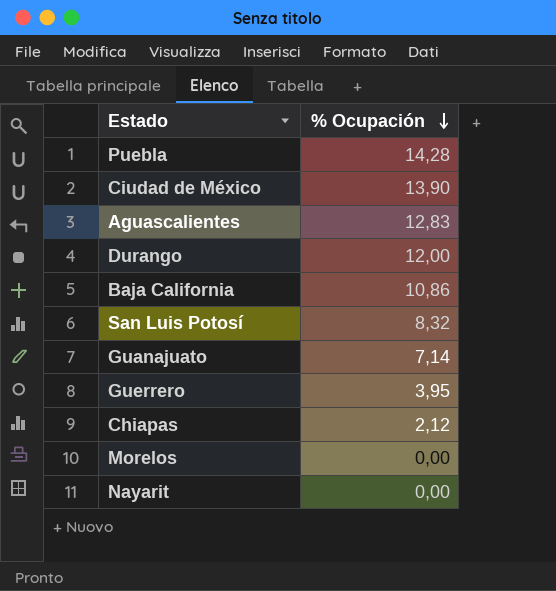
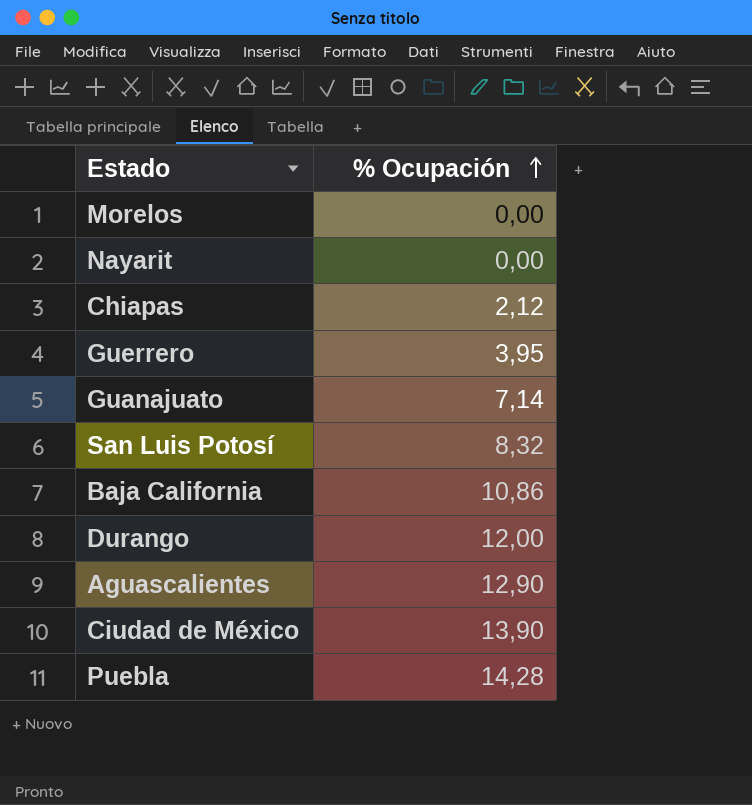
row order: % Ocupación descending -> % Ocupación ascending
Aguascalientes | % Ocupación: 12,83 -> 12,90

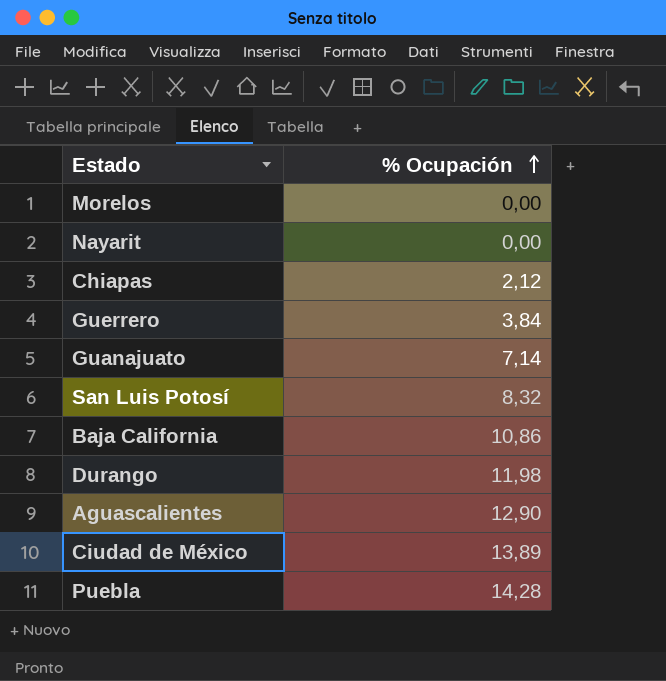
Guerrero | % Ocupación: 3,95 -> 3,84
Durango | % Ocupación: 12,00 -> 11,98
Ciudad de México | % Ocupación: 13,90 -> 13,89

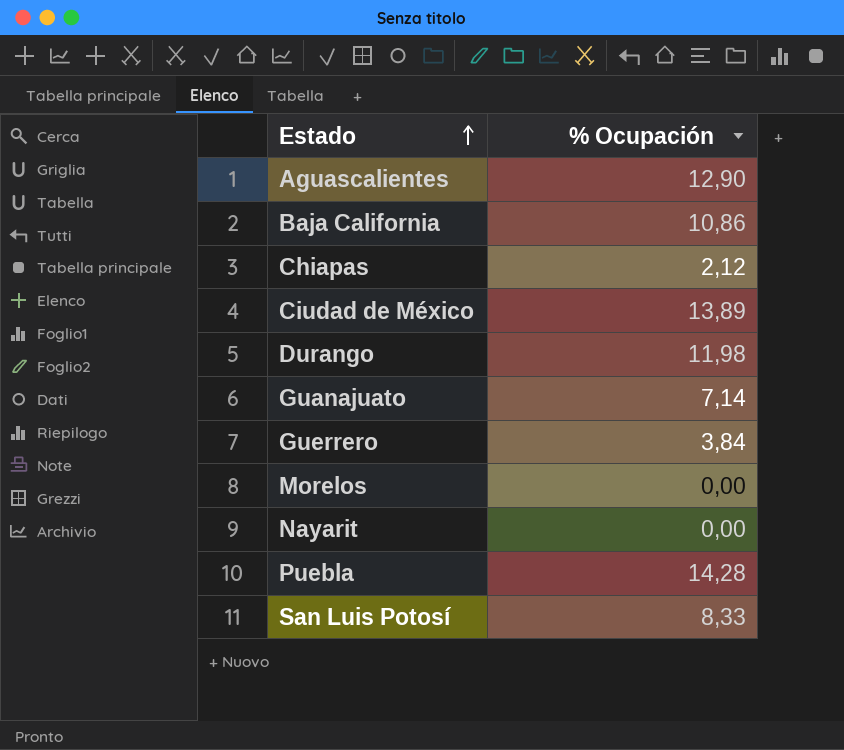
row order: % Ocupación ascending -> Estado ascending
San Luis Potosí | % Ocupación: 8,32 -> 8,33

